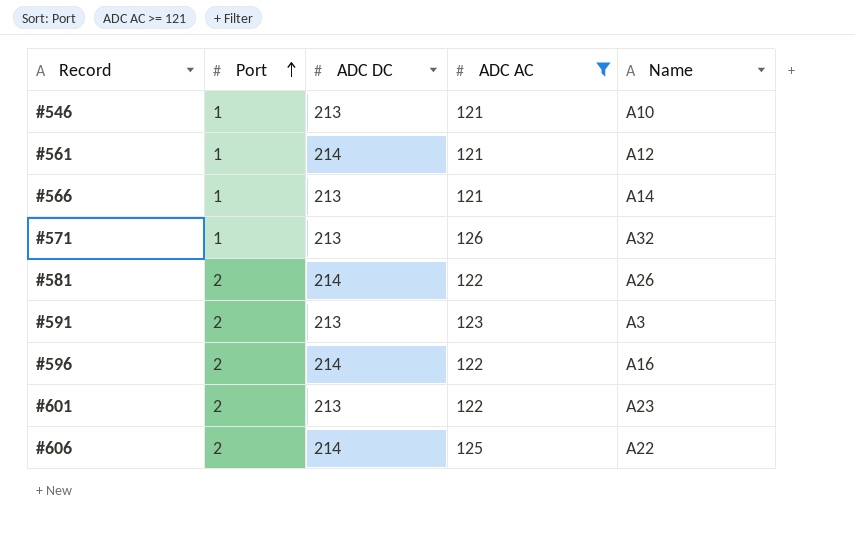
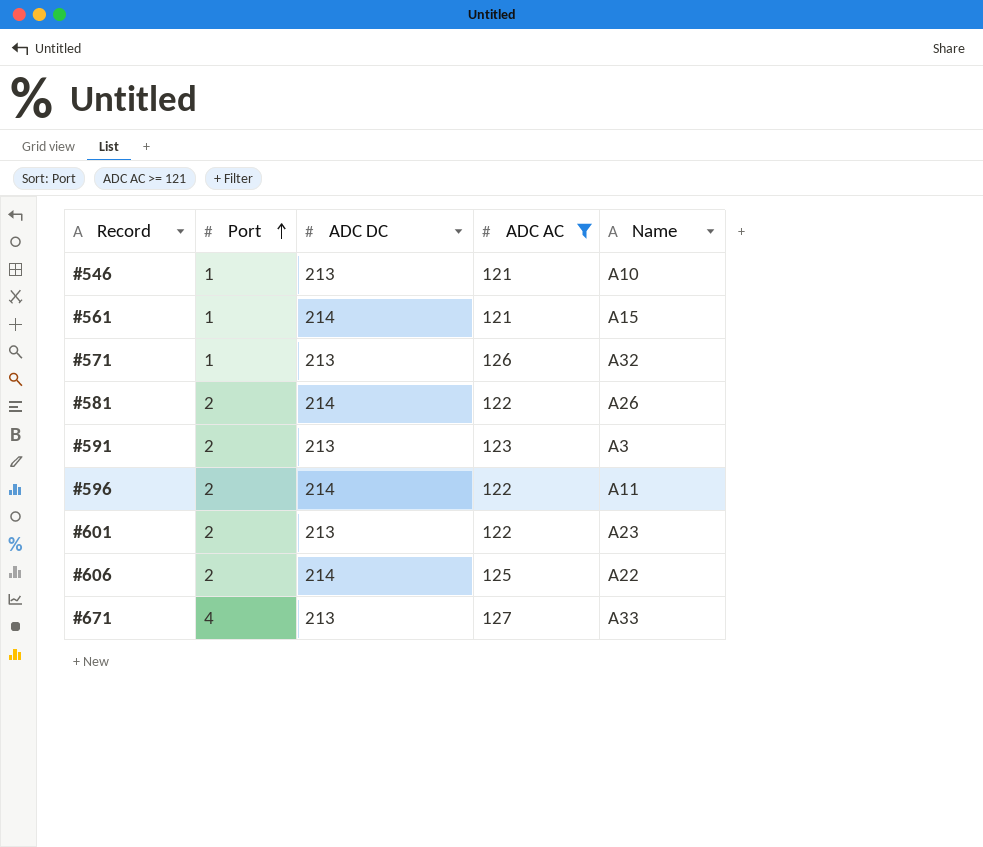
row #566: 1 | 213 | 121 | A14 -> none
#561 | Name: A12 -> A15
#596 | Name: A16 -> A11
row #671: none -> 4 | 213 | 127 | A33

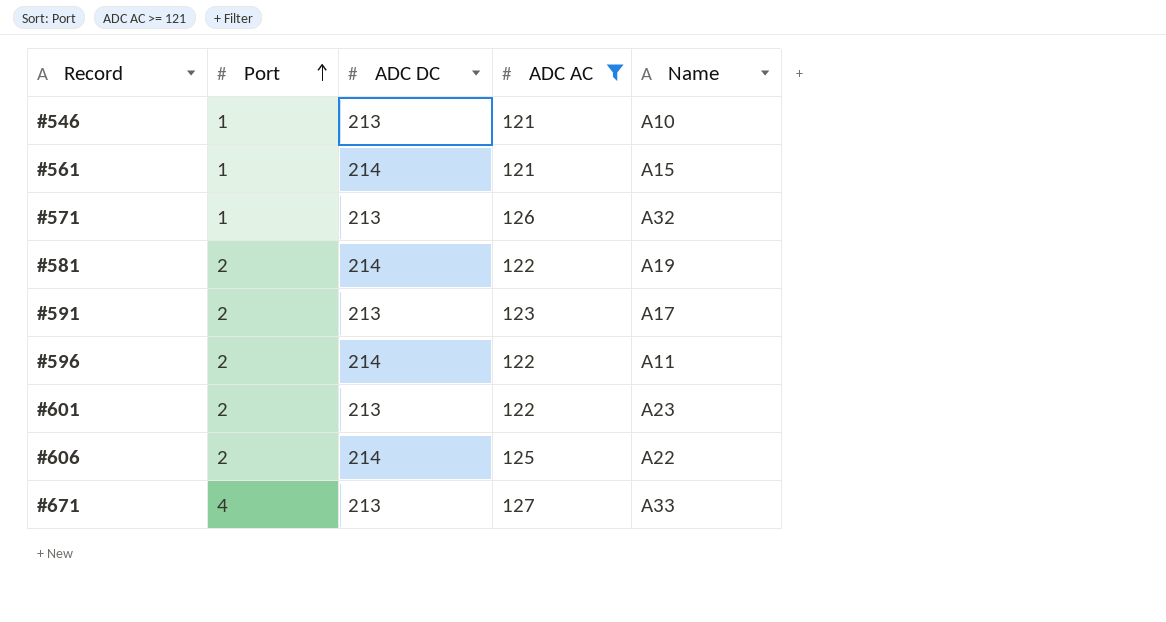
#581 | Name: A26 -> A19
#591 | Name: A3 -> A17

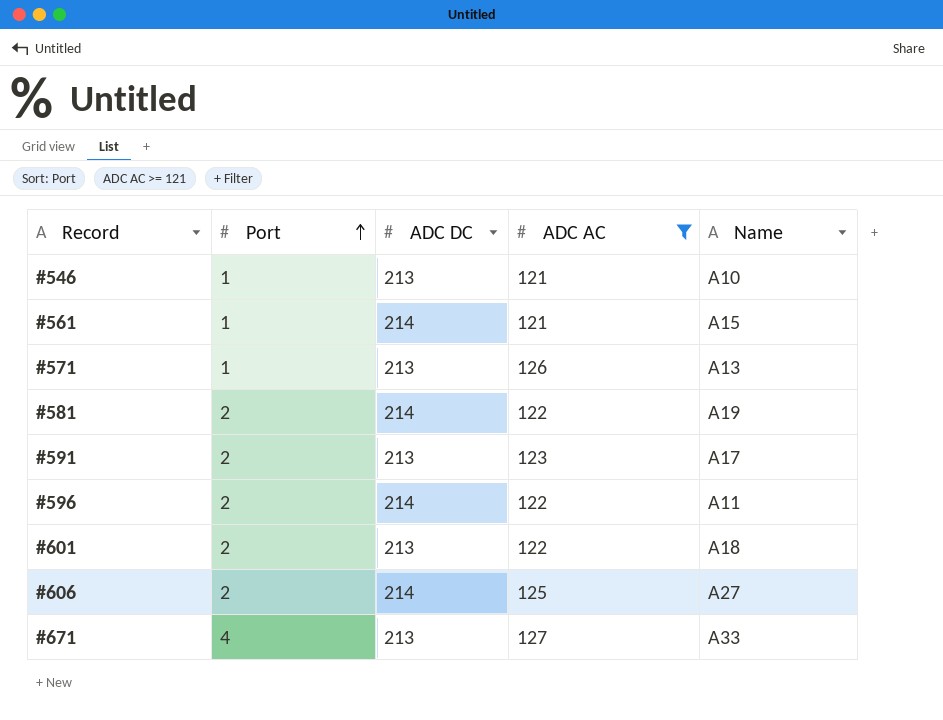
#571 | Name: A32 -> A13
#601 | Name: A23 -> A18
#606 | Name: A22 -> A27

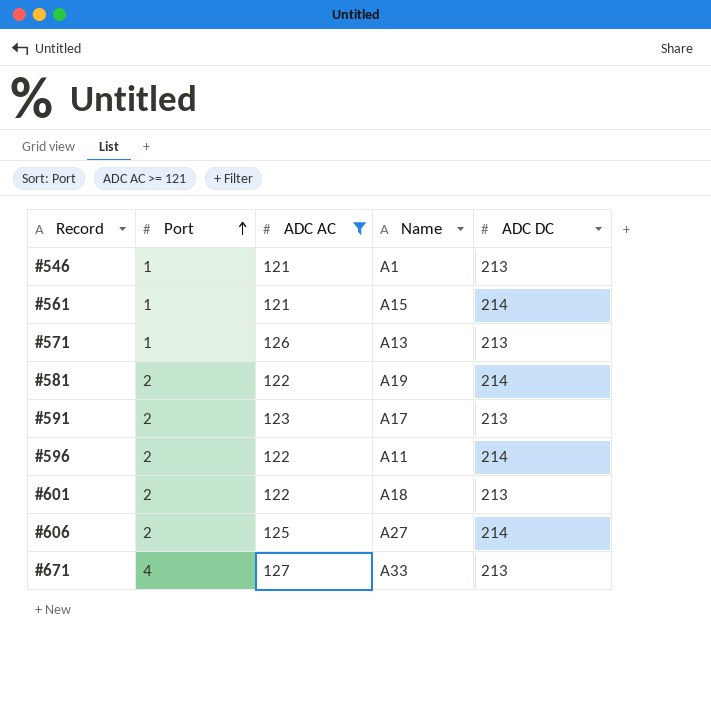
column ADC DC | position: 3 -> 5
#546 | Name: A10 -> A1

